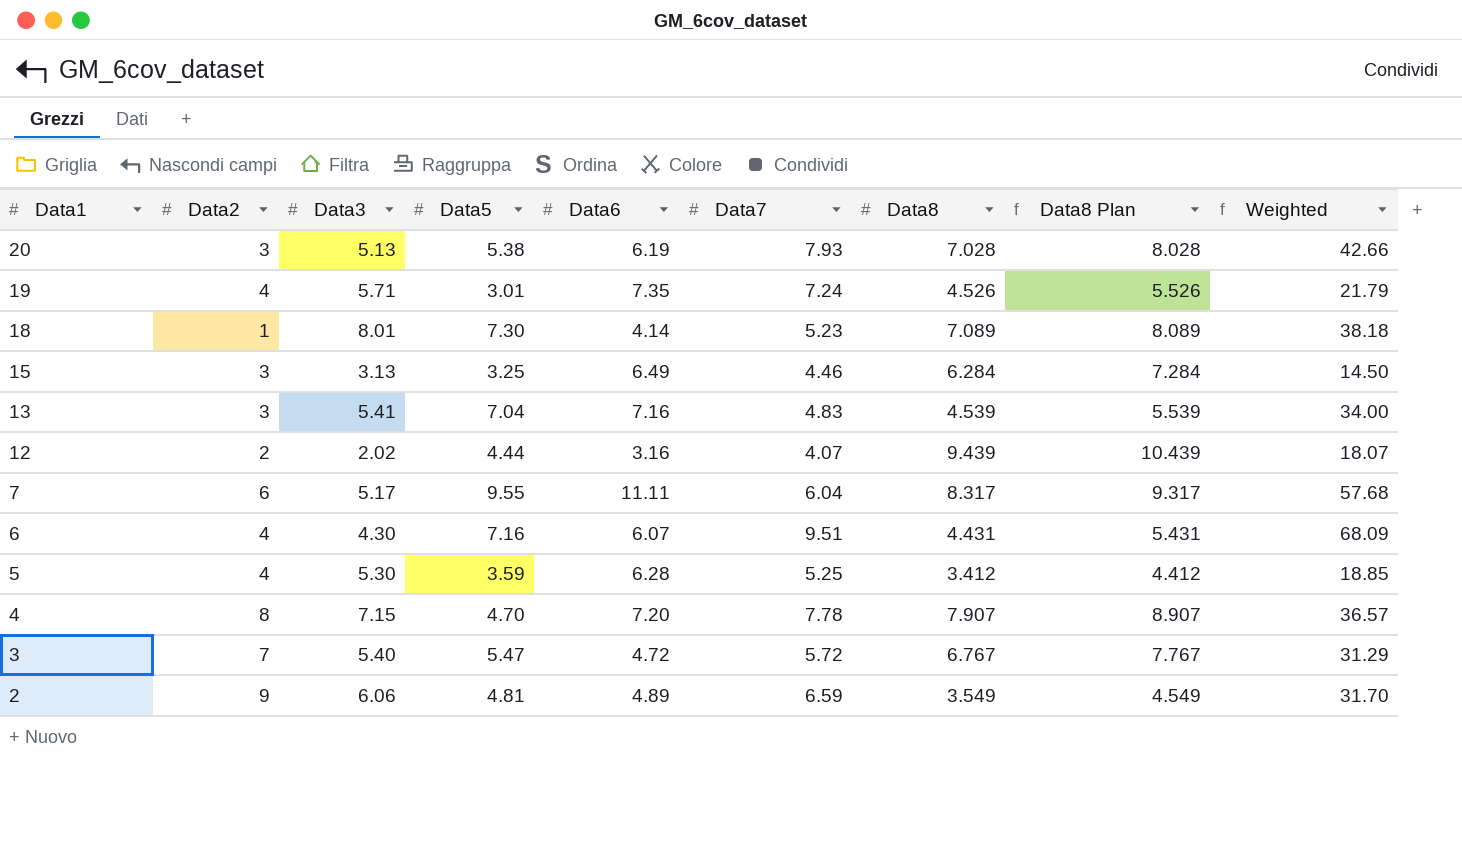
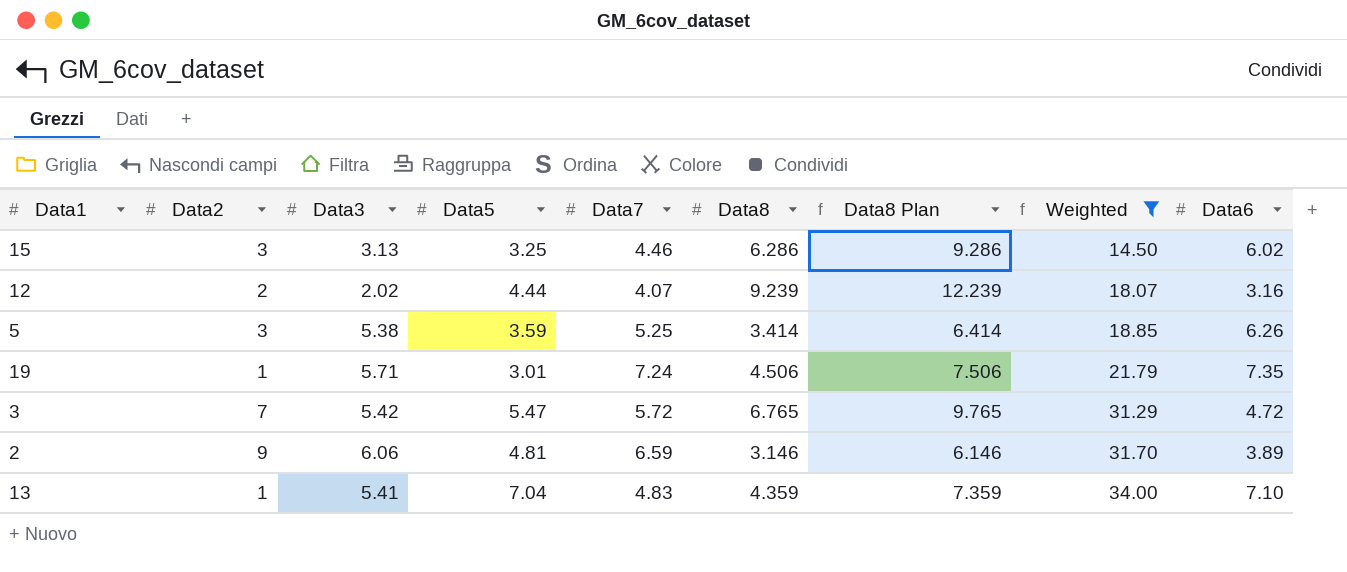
filter: none -> Weighted <= 34.00
row order: Data1 descending -> Weighted ascending
column Data8 Plan | formula: [Data8] + 1 -> [Data8] + 3
column Data6 | position: 5 -> 9
15 | Data8: 6.284 -> 6.286
15 | Data6: 6.49 -> 6.02
12 | Data8: 9.439 -> 9.239
5 | Data2: 4 -> 3
5 | Data3: 5.30 -> 5.38
5 | Data8: 3.412 -> 3.414
5 | Data6: 6.28 -> 6.26
19 | Data2: 4 -> 1
19 | Data8: 4.526 -> 4.506
3 | Data3: 5.40 -> 5.42
3 | Data8: 6.767 -> 6.765
2 | Data8: 3.549 -> 3.146
2 | Data6: 4.89 -> 3.89
13 | Data2: 3 -> 1
13 | Data8: 4.539 -> 4.359
13 | Data6: 7.16 -> 7.10

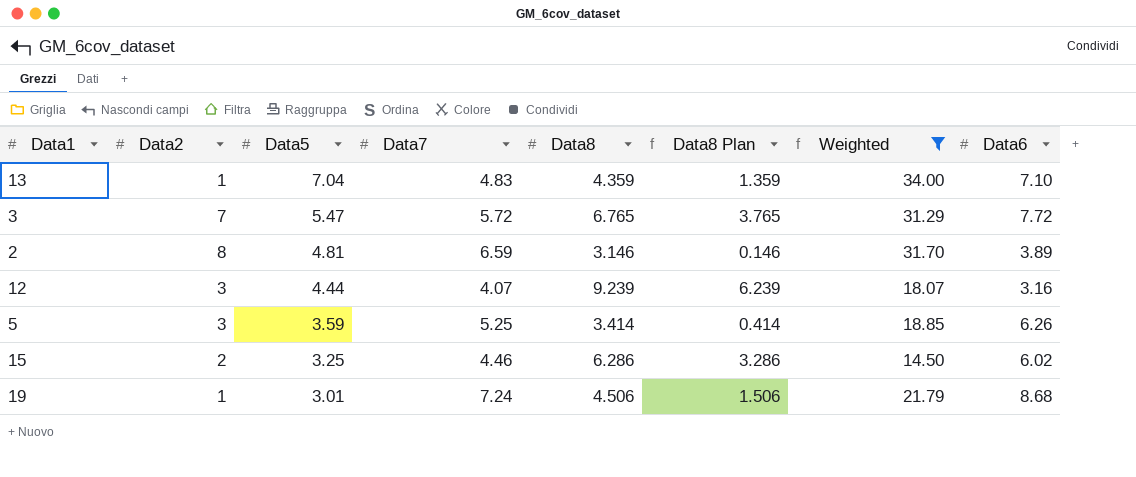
row order: Weighted ascending -> Data5 descending
column Data3 | position: 3 -> none
column Data8 Plan | formula: [Data8] + 3 -> [Data8] - 3
3 | Data6: 4.72 -> 7.72
2 | Data2: 9 -> 8
12 | Data2: 2 -> 3
15 | Data2: 3 -> 2
19 | Data6: 7.35 -> 8.68

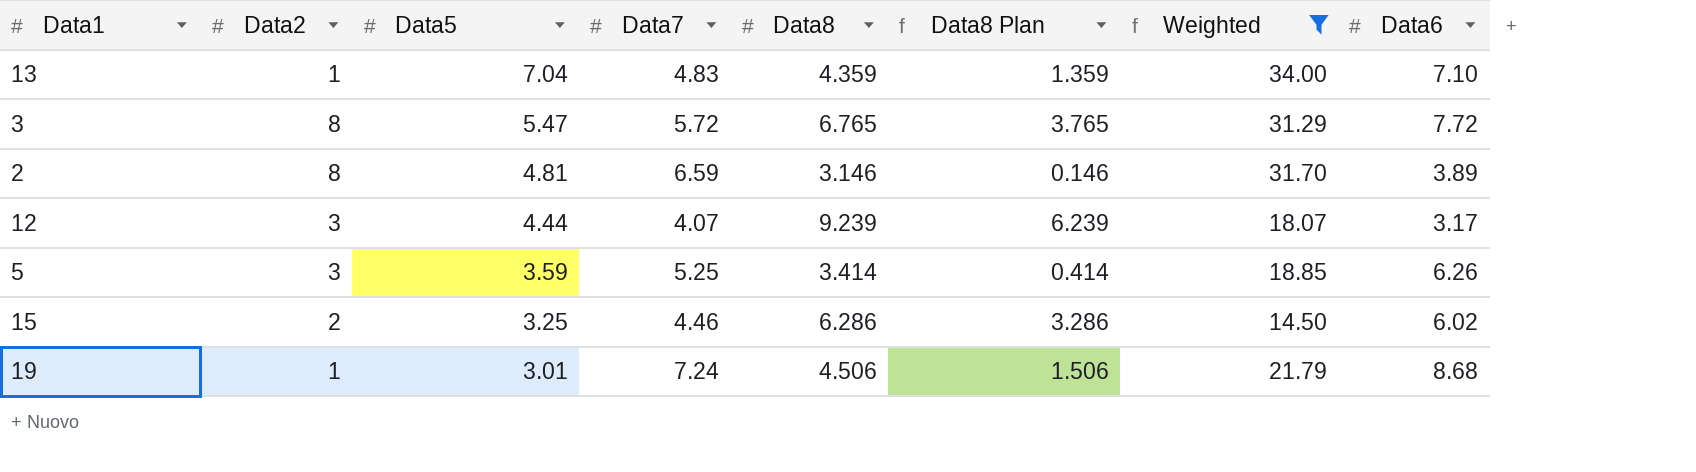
3 | Data2: 7 -> 8
12 | Data6: 3.16 -> 3.17

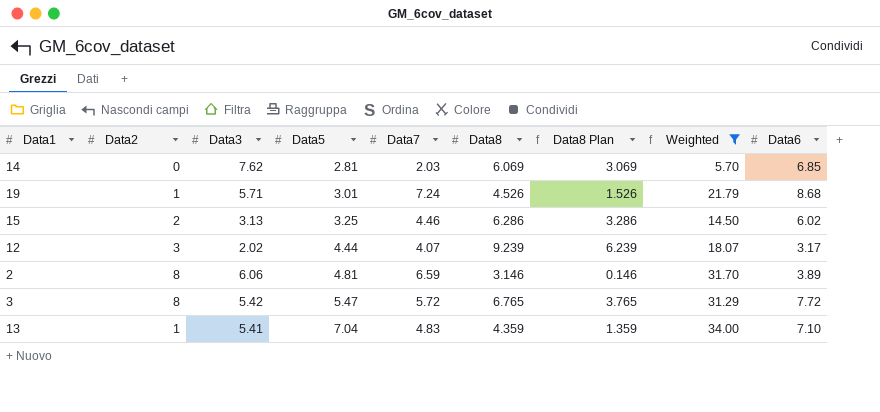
row order: Data5 descending -> Data5 ascending
column Data3 | position: none -> 3
row 5: 3 | 3.59 | 5.25 | 3.414 | 0.414 | 18.85 | 6.26 -> none
row 14: none -> 0 | 7.62 | 2.81 | 2.03 | 6.069 | 3.069 | 5.70 | 6.85
19 | Data8: 4.506 -> 4.526
19 | Data8 Plan: 1.506 -> 1.526

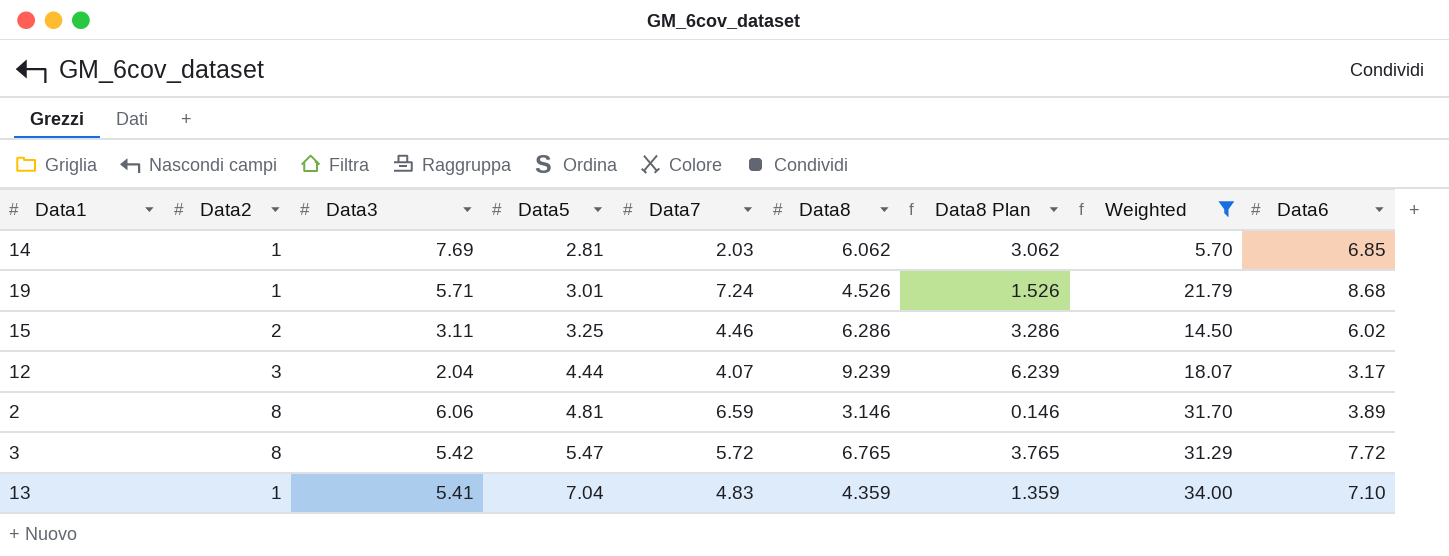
14 | Data2: 0 -> 1
14 | Data3: 7.62 -> 7.69
14 | Data8: 6.069 -> 6.062
14 | Data8 Plan: 3.069 -> 3.062
15 | Data3: 3.13 -> 3.11
12 | Data3: 2.02 -> 2.04

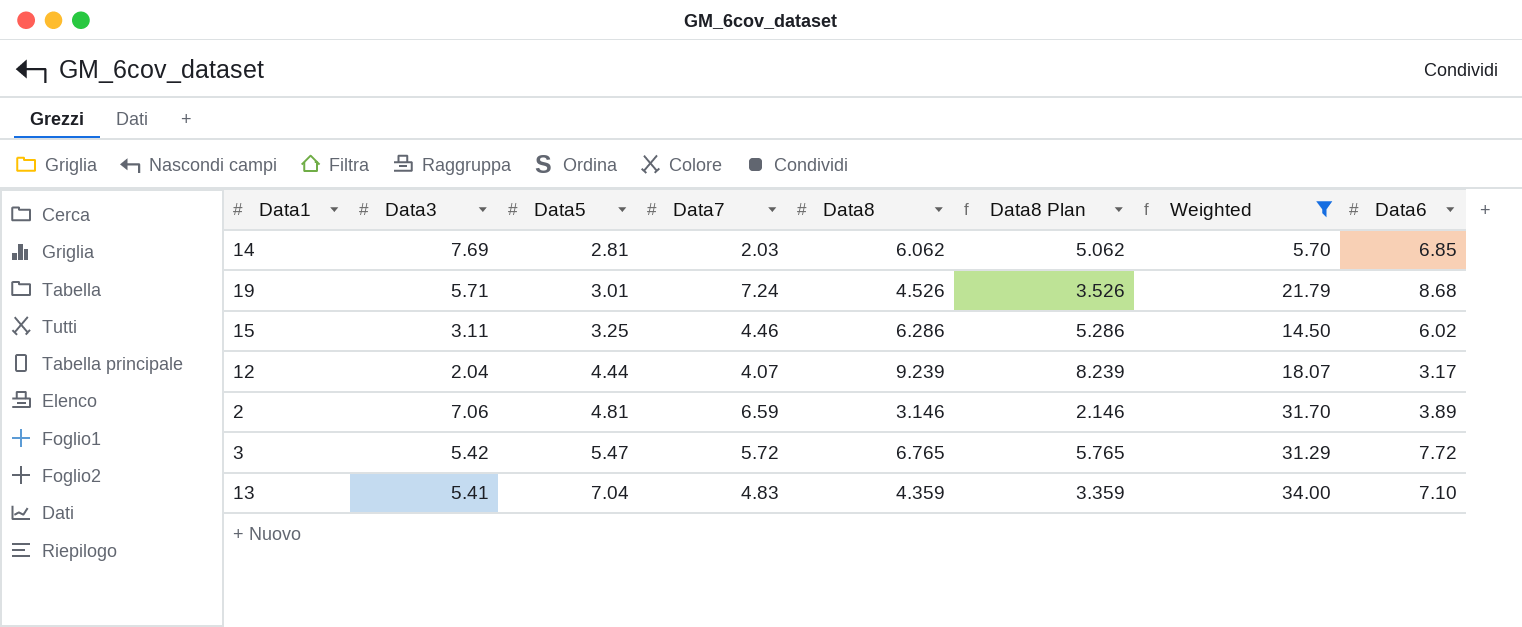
column Data2 | position: 2 -> none
column Data8 Plan | formula: [Data8] - 3 -> [Data8] - 1
2 | Data3: 6.06 -> 7.06

